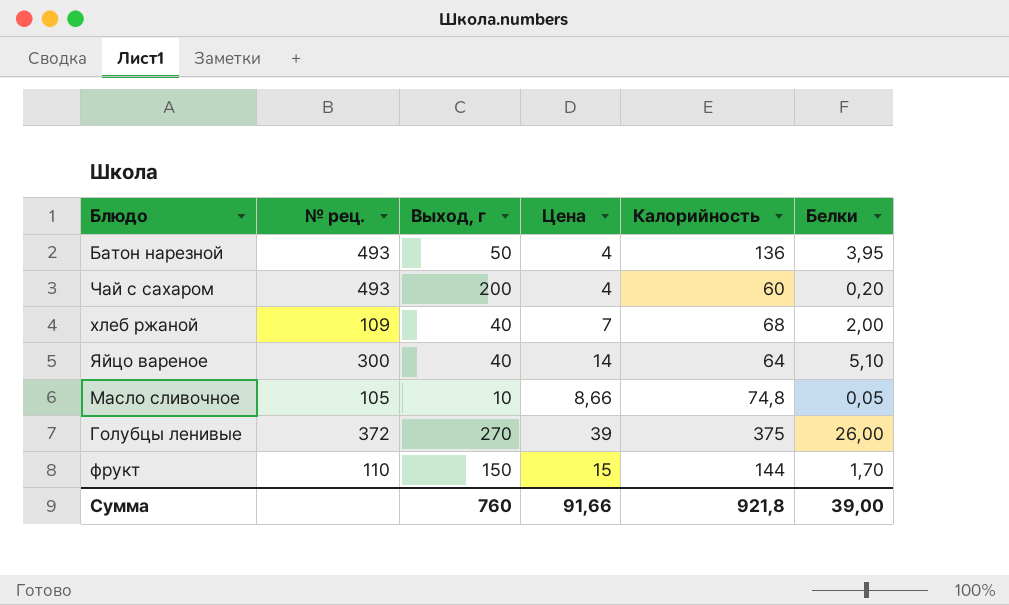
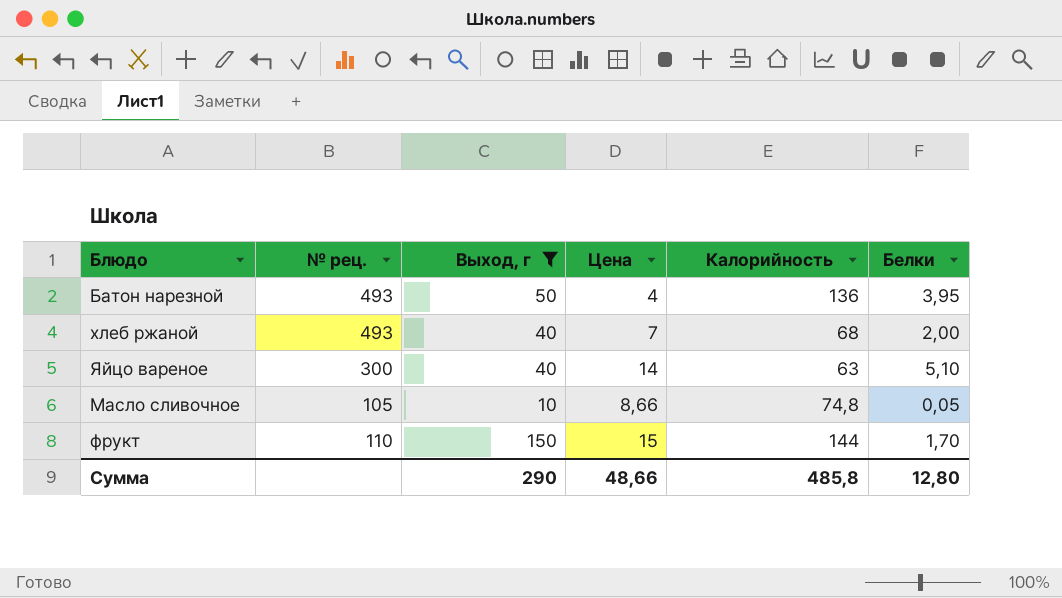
filter: none -> Выход, г <= 150
хлеб ржаной | № рец.: 109 -> 493
Яйцо вареное | Калорийность: 64 -> 63
Сумма | Выход, г: 760 -> 290
Сумма | Цена: 91,66 -> 48,66
Сумма | Калорийность: 921,8 -> 485,8
Сумма | Белки: 39,00 -> 12,80

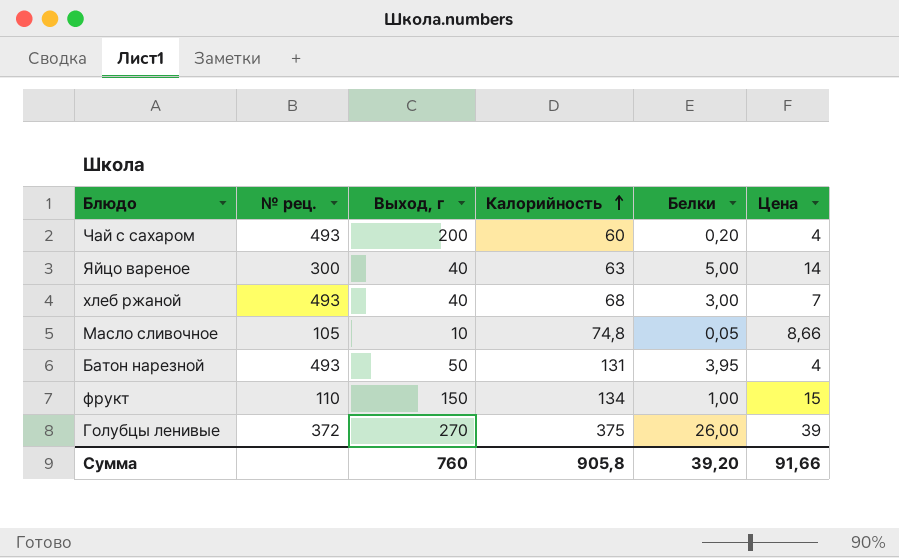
filter: Выход, г <= 150 -> none
row order: none -> Калорийность ascending
column Цена | position: 4 -> 6
Яйцо вареное | Белки: 5,10 -> 5,00
хлеб ржаной | Белки: 2,00 -> 3,00
Батон нарезной | Калорийность: 136 -> 131
фрукт | Калорийность: 144 -> 134
фрукт | Белки: 1,70 -> 1,00
Сумма | Выход, г: 290 -> 760
Сумма | Калорийность: 485,8 -> 905,8
Сумма | Белки: 12,80 -> 39,20
Сумма | Цена: 48,66 -> 91,66

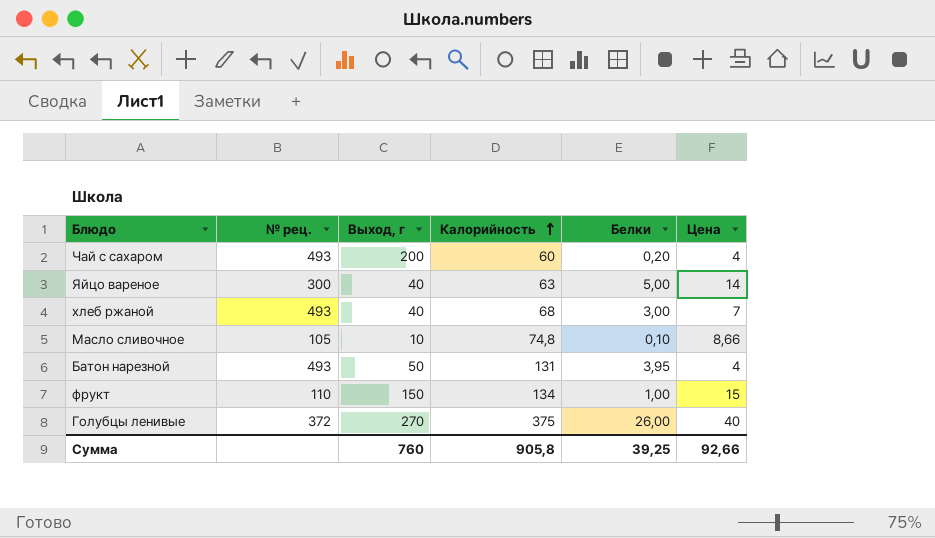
Масло сливочное | Белки: 0,05 -> 0,10
Голубцы ленивые | Цена: 39 -> 40
Сумма | Белки: 39,20 -> 39,25
Сумма | Цена: 91,66 -> 92,66

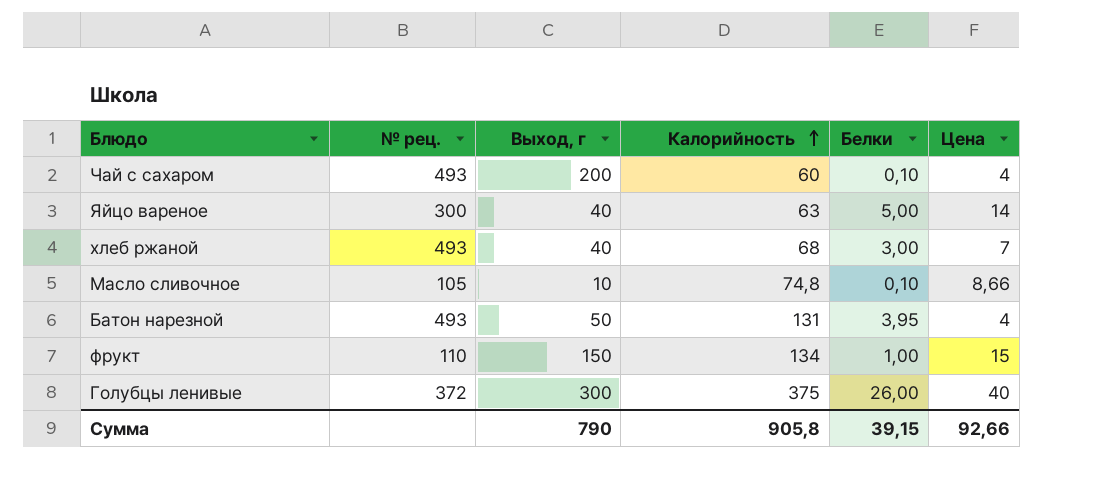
Чай с сахаром | Белки: 0,20 -> 0,10
Голубцы ленивые | Выход, г: 270 -> 300
Сумма | Выход, г: 760 -> 790
Сумма | Белки: 39,25 -> 39,15

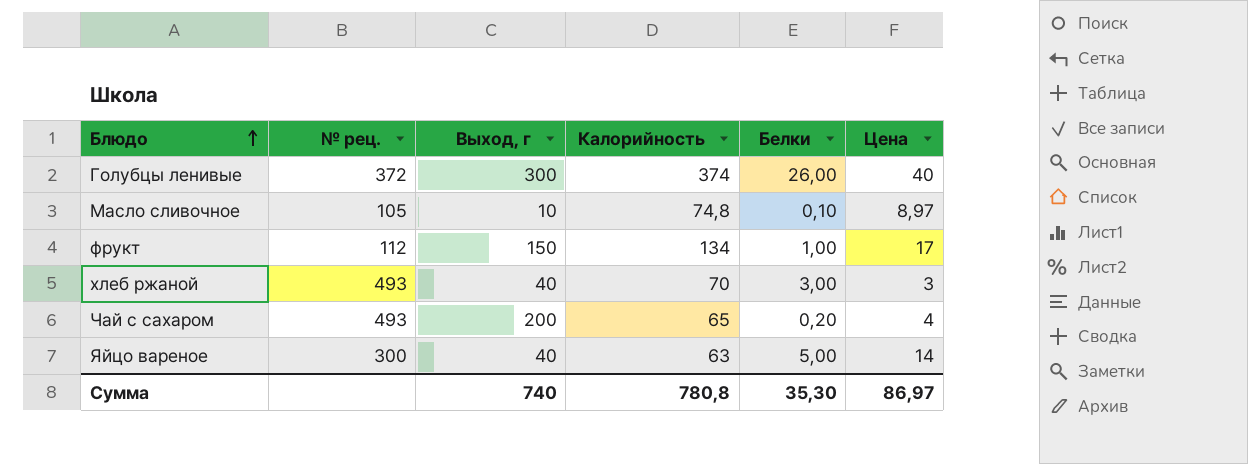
row order: Калорийность ascending -> Блюдо ascending
row Батон нарезной: 493 | 50 | 131 | 3,95 | 4 -> none
Голубцы ленивые | Калорийность: 375 -> 374
Масло сливочное | Цена: 8,66 -> 8,97
фрукт | № рец.: 110 -> 112
фрукт | Цена: 15 -> 17
хлеб ржаной | Калорийность: 68 -> 70
хлеб ржаной | Цена: 7 -> 3
Чай с сахаром | Калорийность: 60 -> 65
Чай с сахаром | Белки: 0,10 -> 0,20
Сумма | Выход, г: 790 -> 740
Сумма | Калорийность: 905,8 -> 780,8
Сумма | Белки: 39,15 -> 35,30
Сумма | Цена: 92,66 -> 86,97

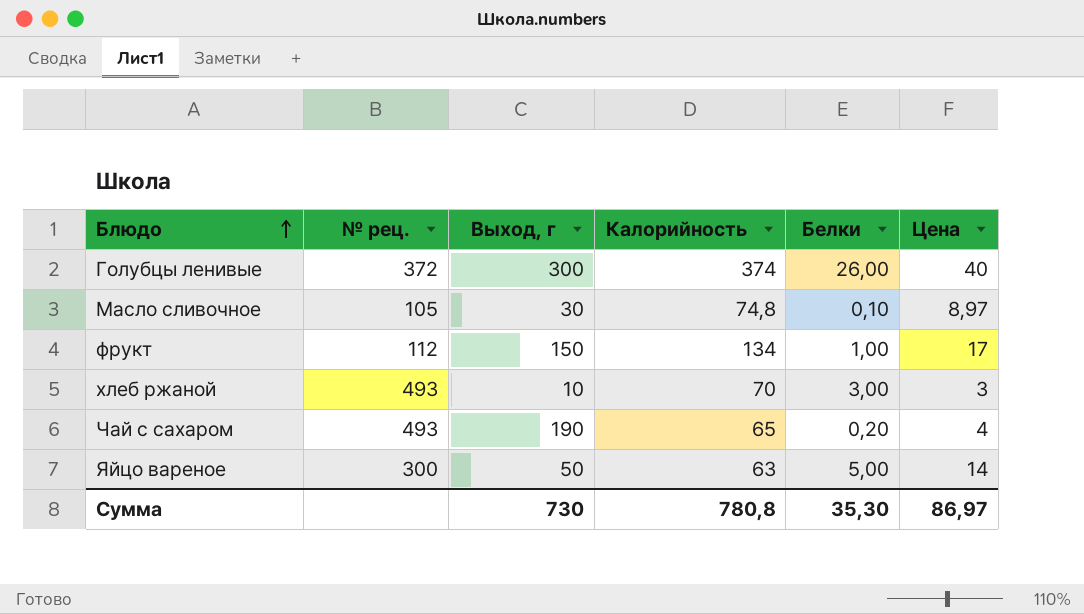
Масло сливочное | Выход, г: 10 -> 30
хлеб ржаной | Выход, г: 40 -> 10
Чай с сахаром | Выход, г: 200 -> 190
Яйцо вареное | Выход, г: 40 -> 50
Сумма | Выход, г: 740 -> 730

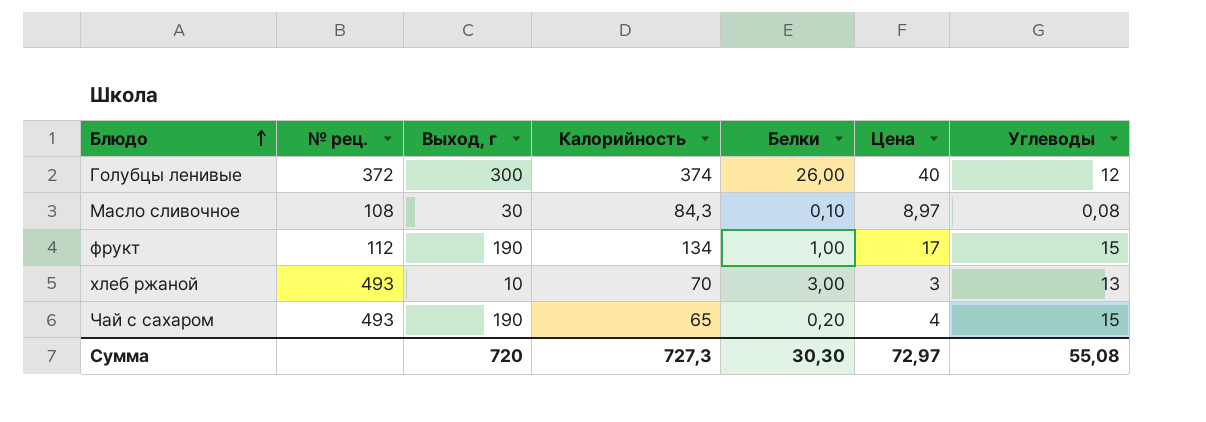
column Углеводы | position: none -> 7
row Яйцо вареное: 300 | 50 | 63 | 5,00 | 14 -> none
Масло сливочное | № рец.: 105 -> 108
Масло сливочное | Калорийность: 74,8 -> 84,3
фрукт | Выход, г: 150 -> 190
Сумма | Выход, г: 730 -> 720
Сумма | Калорийность: 780,8 -> 727,3
Сумма | Белки: 35,30 -> 30,30
Сумма | Цена: 86,97 -> 72,97

